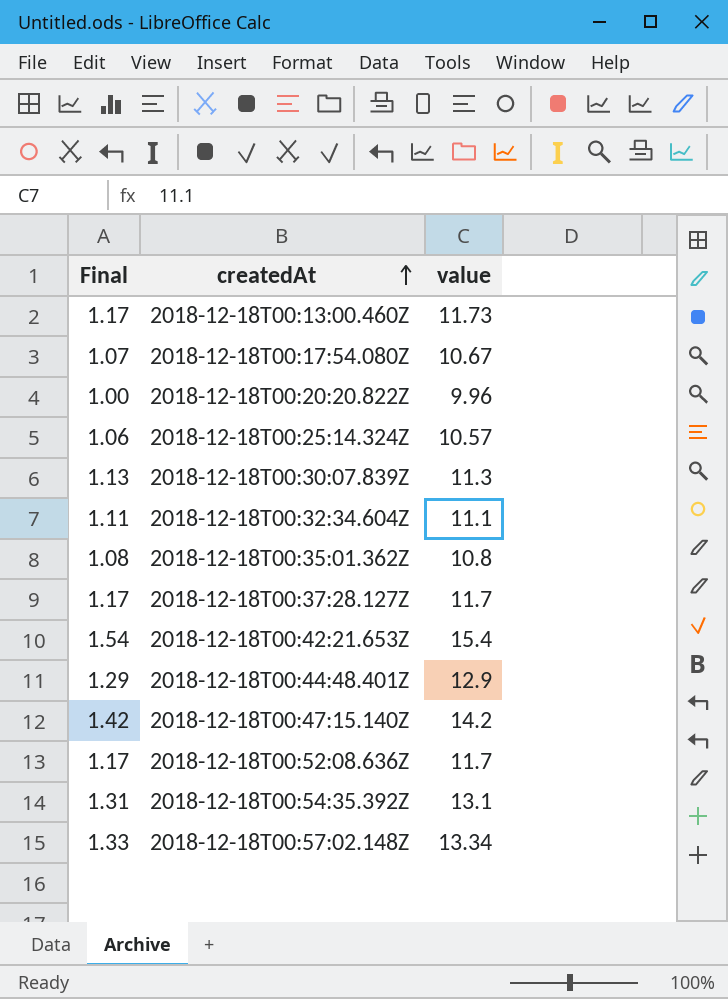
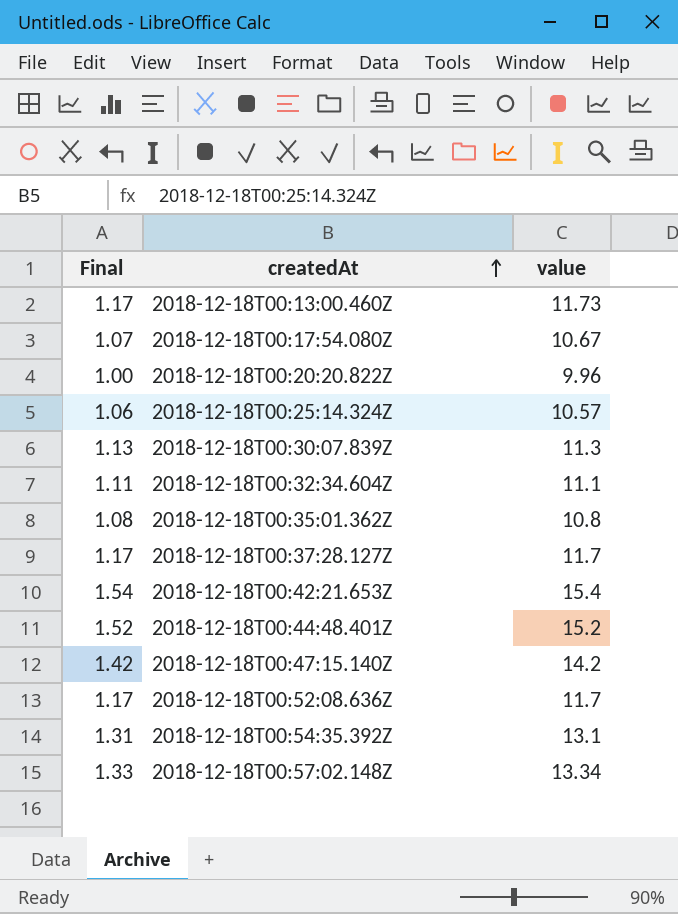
2018-12-18T00:44:48.401Z | Final: 1.29 -> 1.52
2018-12-18T00:44:48.401Z | value: 12.9 -> 15.2

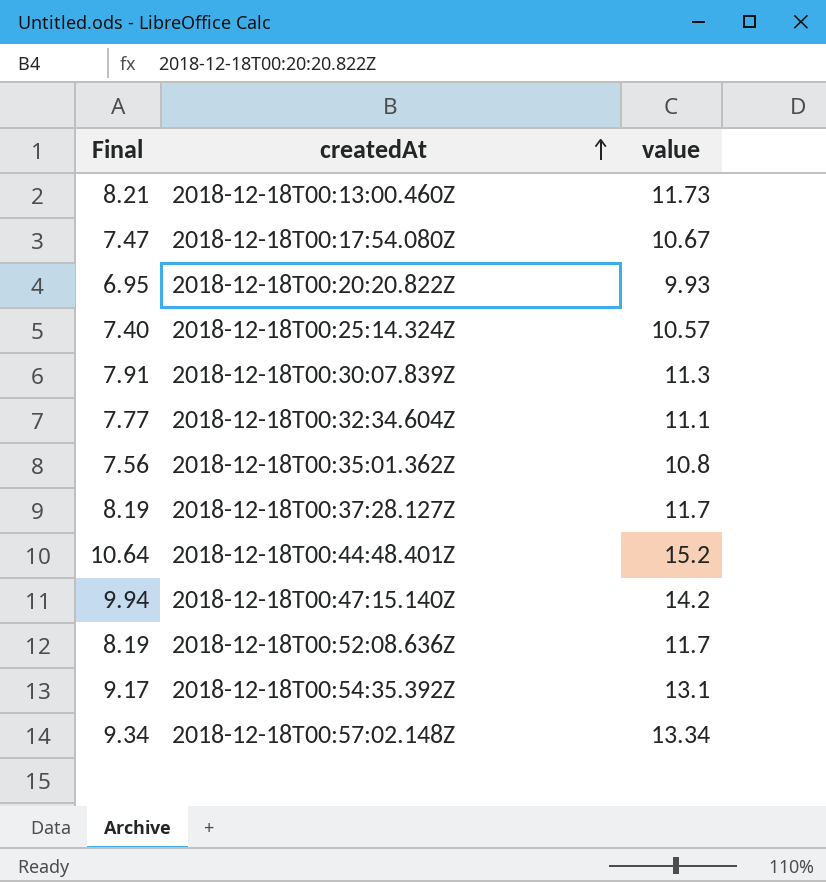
column Final | formula: [value] * 0.1 -> [value] * 0.7
row 2018-12-18T00:42:21.653Z: 1.54 | 15.4 -> none
2018-12-18T00:20:20.822Z | value: 9.96 -> 9.93

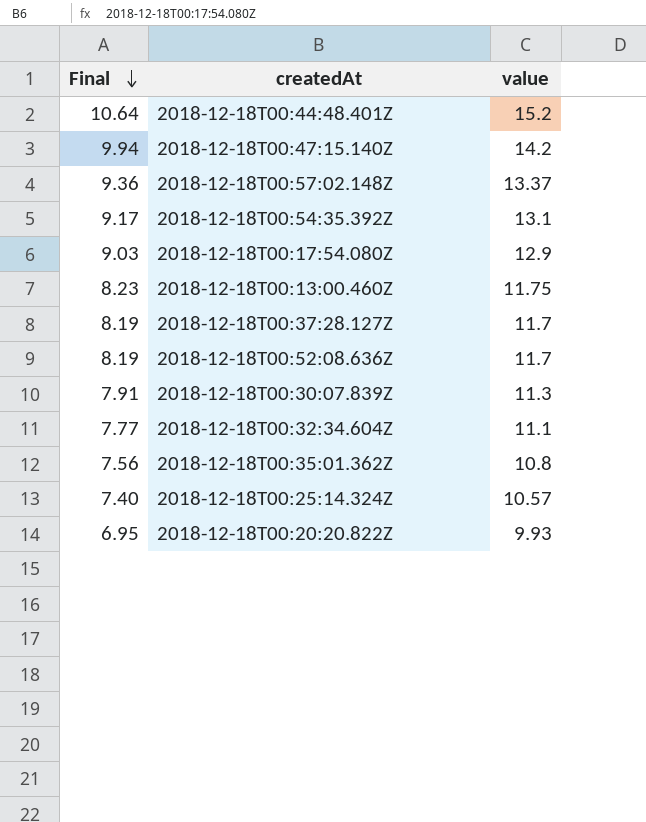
row order: createdAt ascending -> Final descending
2018-12-18T00:57:02.148Z | Final: 9.34 -> 9.36
2018-12-18T00:57:02.148Z | value: 13.34 -> 13.37
2018-12-18T00:17:54.080Z | Final: 7.47 -> 9.03
2018-12-18T00:17:54.080Z | value: 10.67 -> 12.9
2018-12-18T00:13:00.460Z | Final: 8.21 -> 8.23
2018-12-18T00:13:00.460Z | value: 11.73 -> 11.75

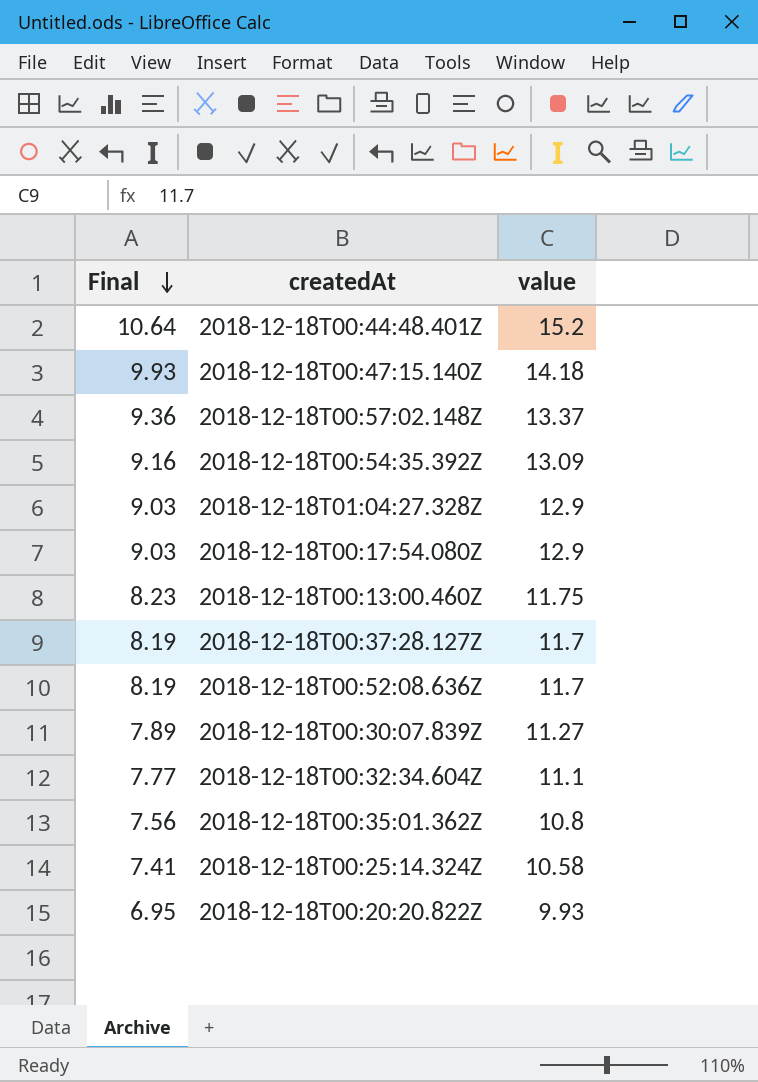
2018-12-18T00:47:15.140Z | Final: 9.94 -> 9.93
2018-12-18T00:47:15.140Z | value: 14.2 -> 14.18
2018-12-18T00:54:35.392Z | Final: 9.17 -> 9.16
2018-12-18T00:54:35.392Z | value: 13.1 -> 13.09
row 2018-12-18T01:04:27.328Z: none -> 9.03 | 12.9
2018-12-18T00:30:07.839Z | Final: 7.91 -> 7.89
2018-12-18T00:30:07.839Z | value: 11.3 -> 11.27
2018-12-18T00:25:14.324Z | Final: 7.40 -> 7.41
2018-12-18T00:25:14.324Z | value: 10.57 -> 10.58

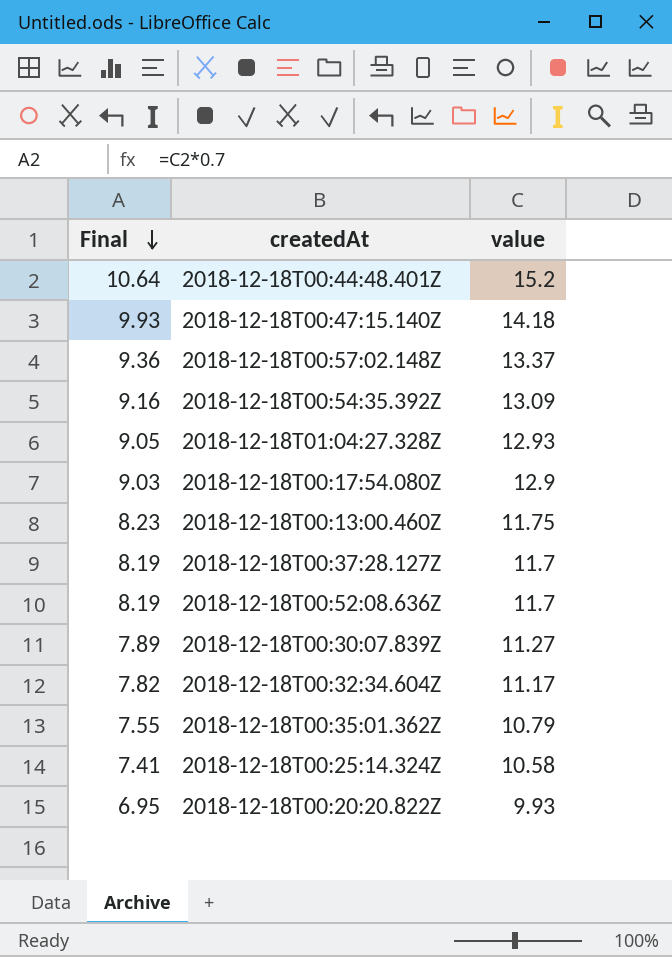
2018-12-18T01:04:27.328Z | Final: 9.03 -> 9.05
2018-12-18T01:04:27.328Z | value: 12.9 -> 12.93
2018-12-18T00:32:34.604Z | Final: 7.77 -> 7.82
2018-12-18T00:32:34.604Z | value: 11.1 -> 11.17
2018-12-18T00:35:01.362Z | Final: 7.56 -> 7.55
2018-12-18T00:35:01.362Z | value: 10.8 -> 10.79

